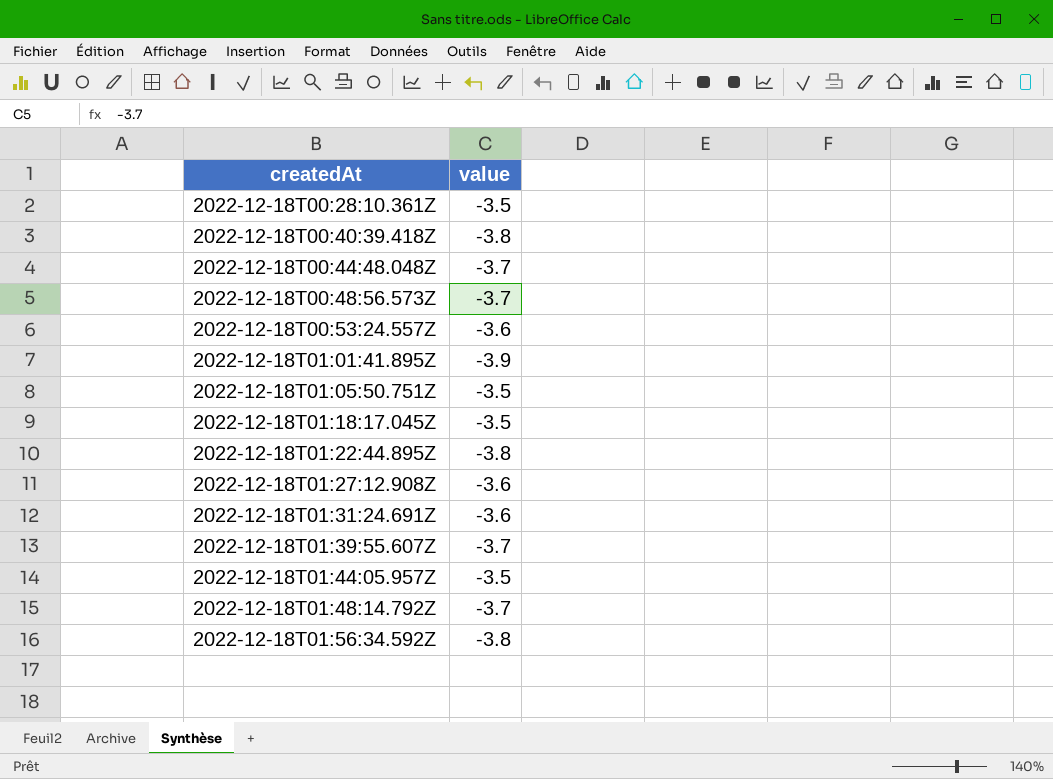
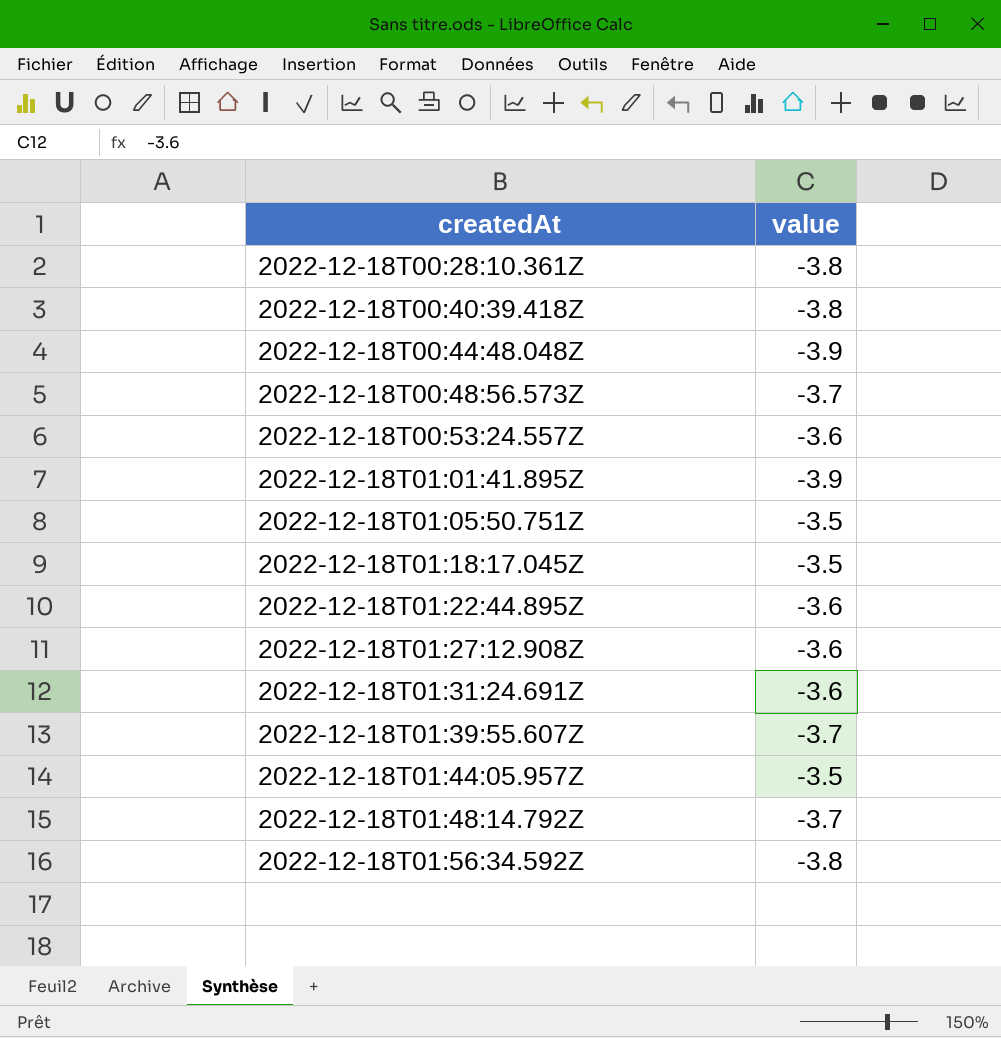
2022-12-18T00:28:10.361Z | value: -3.5 -> -3.8
2022-12-18T00:44:48.048Z | value: -3.7 -> -3.9
2022-12-18T01:22:44.895Z | value: -3.8 -> -3.6

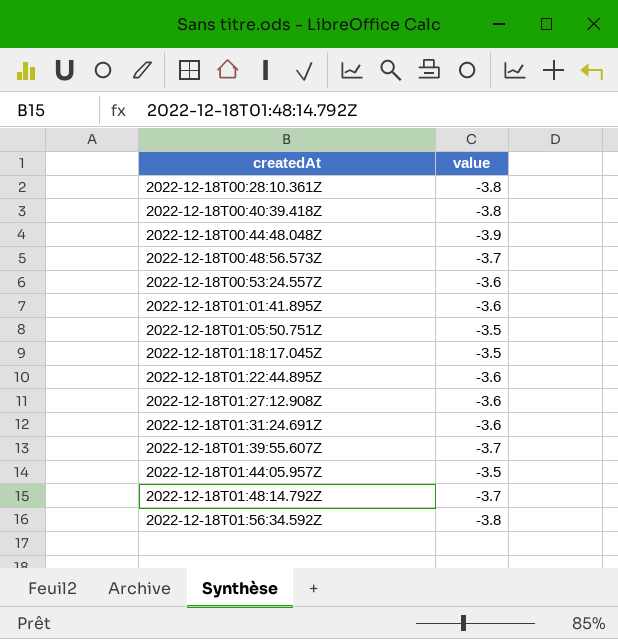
2022-12-18T01:01:41.895Z | value: -3.9 -> -3.6

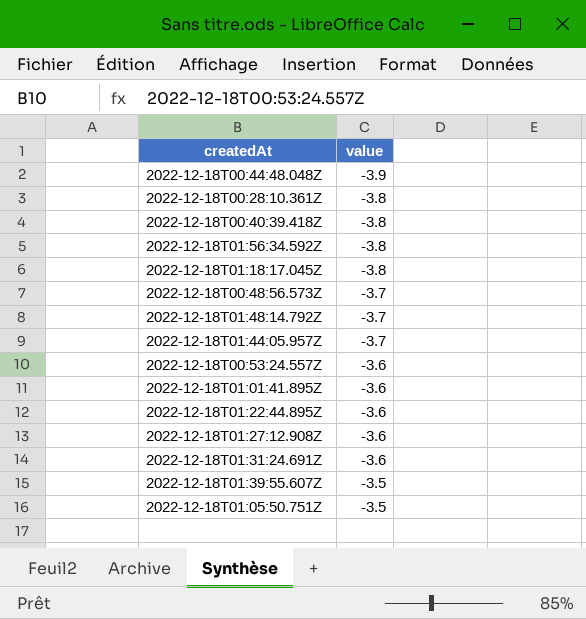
row order: createdAt ascending -> value ascending
2022-12-18T01:18:17.045Z | value: -3.5 -> -3.8
2022-12-18T01:44:05.957Z | value: -3.5 -> -3.7
2022-12-18T01:39:55.607Z | value: -3.7 -> -3.5

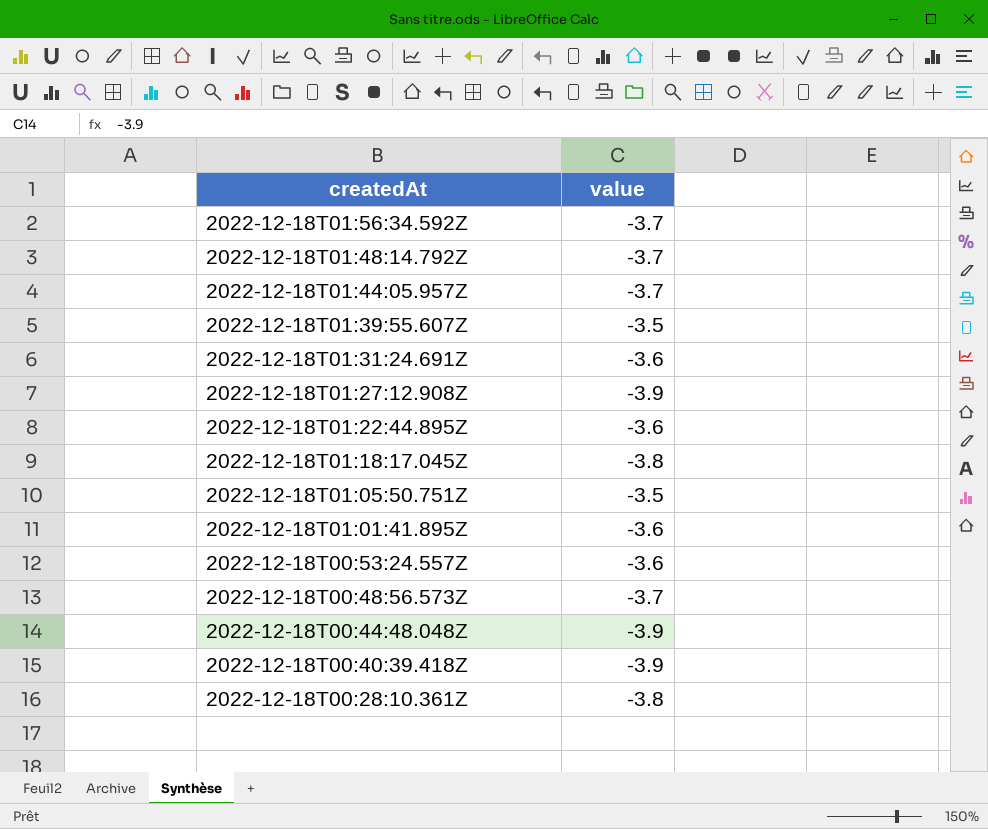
row order: value ascending -> createdAt descending
2022-12-18T01:56:34.592Z | value: -3.8 -> -3.7
2022-12-18T01:27:12.908Z | value: -3.6 -> -3.9
2022-12-18T00:40:39.418Z | value: -3.8 -> -3.9

